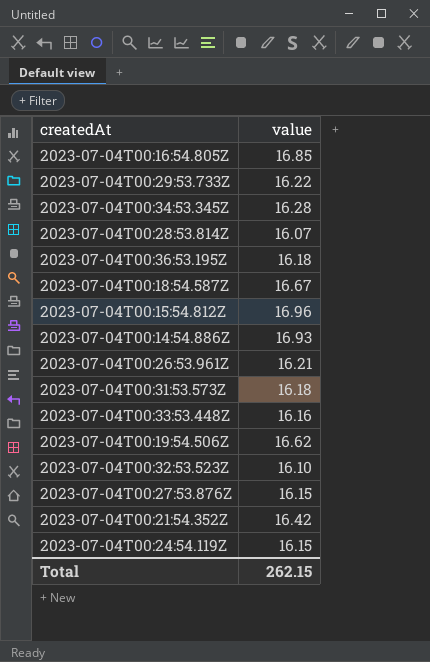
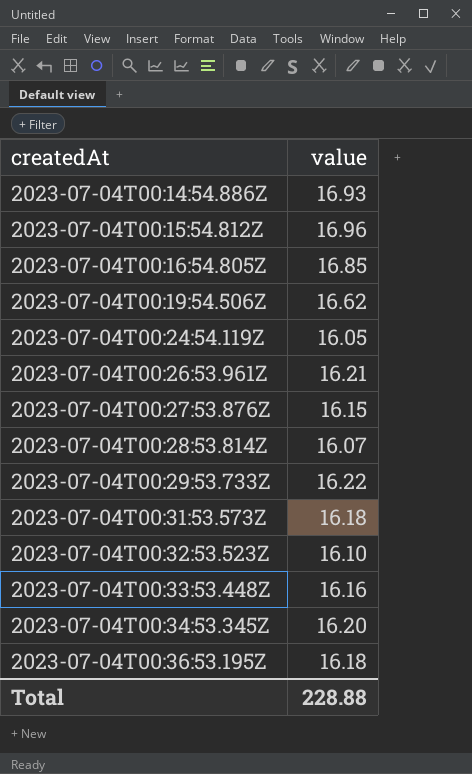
row order: none -> createdAt ascending
row 2023-07-04T00:18:54.587Z: 16.67 -> none
row 2023-07-04T00:21:54.352Z: 16.42 -> none
2023-07-04T00:24:54.119Z | value: 16.15 -> 16.05
2023-07-04T00:34:53.345Z | value: 16.28 -> 16.20
Total | value: 262.15 -> 228.88

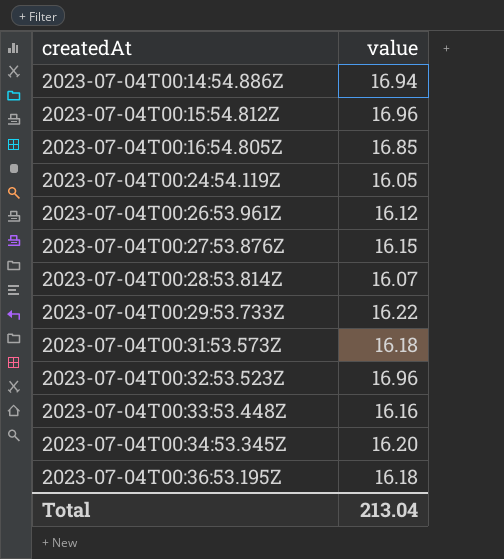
row 2023-07-04T00:19:54.506Z: 16.62 -> none
2023-07-04T00:14:54.886Z | value: 16.93 -> 16.94
2023-07-04T00:26:53.961Z | value: 16.21 -> 16.12
2023-07-04T00:32:53.523Z | value: 16.10 -> 16.96
Total | value: 228.88 -> 213.04

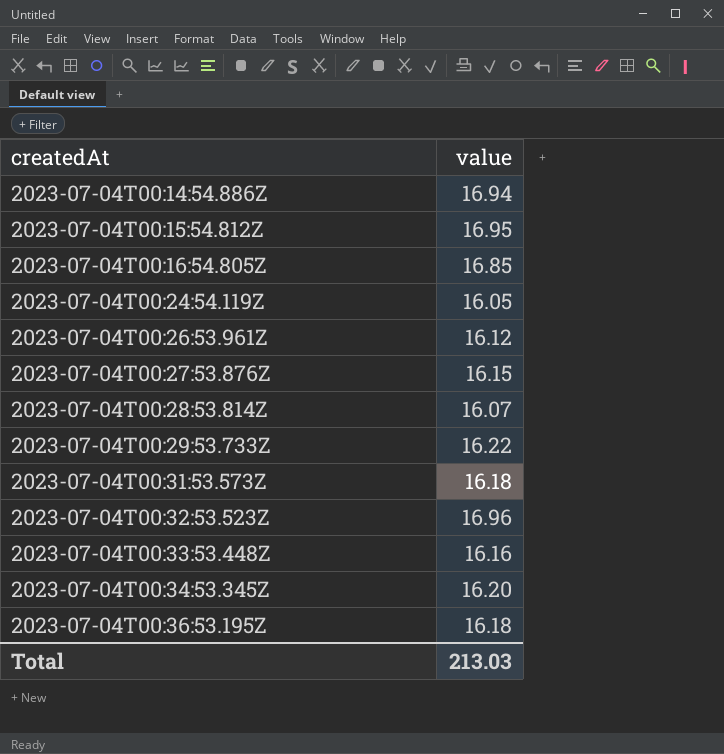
2023-07-04T00:15:54.812Z | value: 16.96 -> 16.95
Total | value: 213.04 -> 213.03

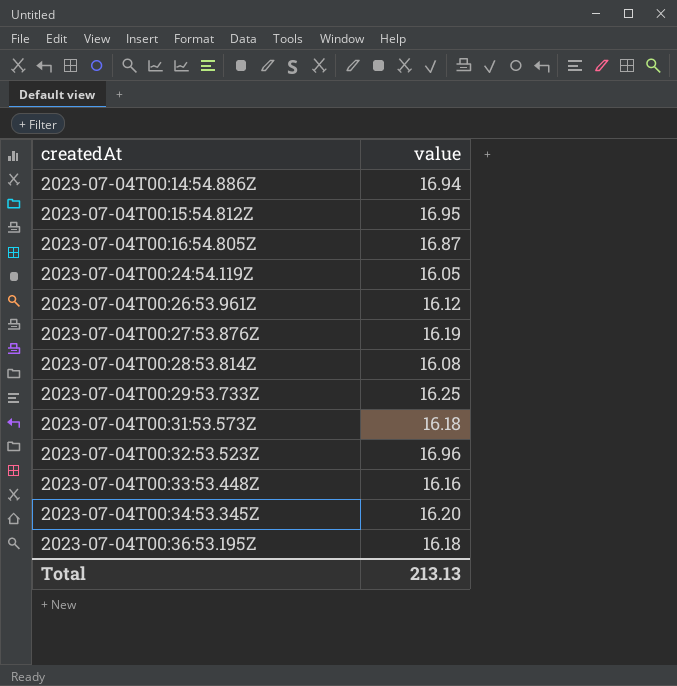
2023-07-04T00:16:54.805Z | value: 16.85 -> 16.87
2023-07-04T00:27:53.876Z | value: 16.15 -> 16.19
2023-07-04T00:28:53.814Z | value: 16.07 -> 16.08
2023-07-04T00:29:53.733Z | value: 16.22 -> 16.25
Total | value: 213.03 -> 213.13

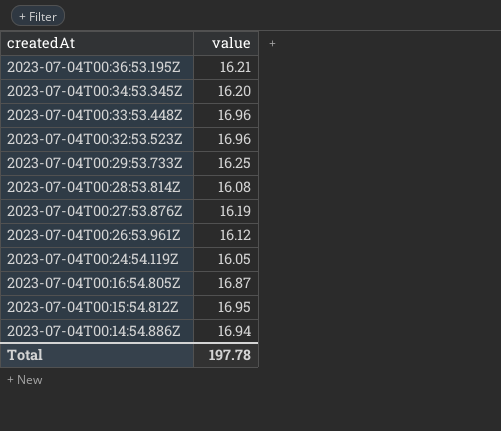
row order: createdAt ascending -> createdAt descending
row 2023-07-04T00:31:53.573Z: 16.18 -> none
2023-07-04T00:36:53.195Z | value: 16.18 -> 16.21
2023-07-04T00:33:53.448Z | value: 16.16 -> 16.96
Total | value: 213.13 -> 197.78

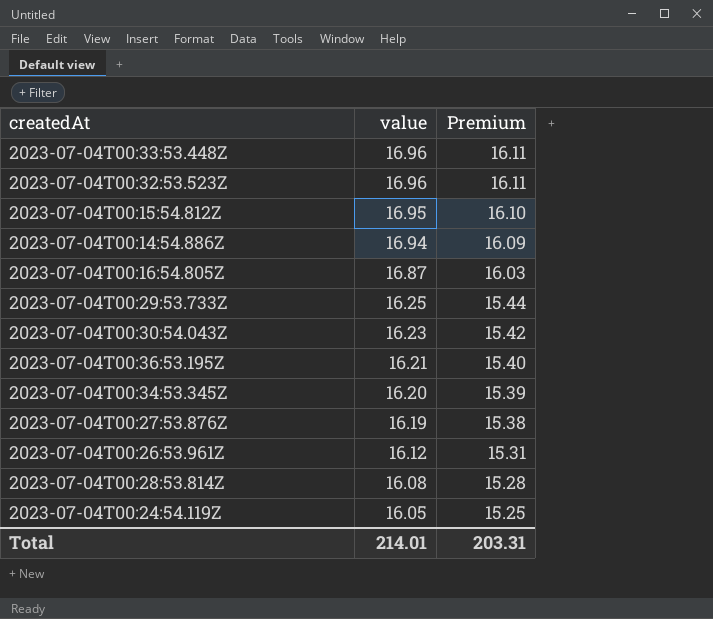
row order: createdAt descending -> value descending
column Premium | formula: none -> [value] * 0.95
row 2023-07-04T00:30:54.043Z: none -> 16.23 | 15.42
Total | value: 197.78 -> 214.01

